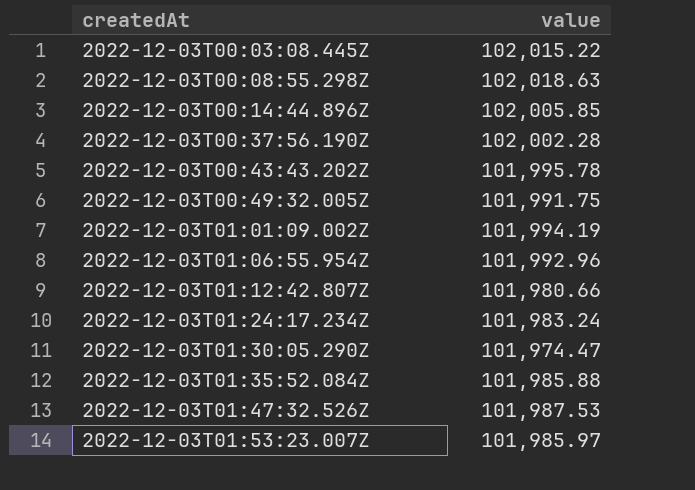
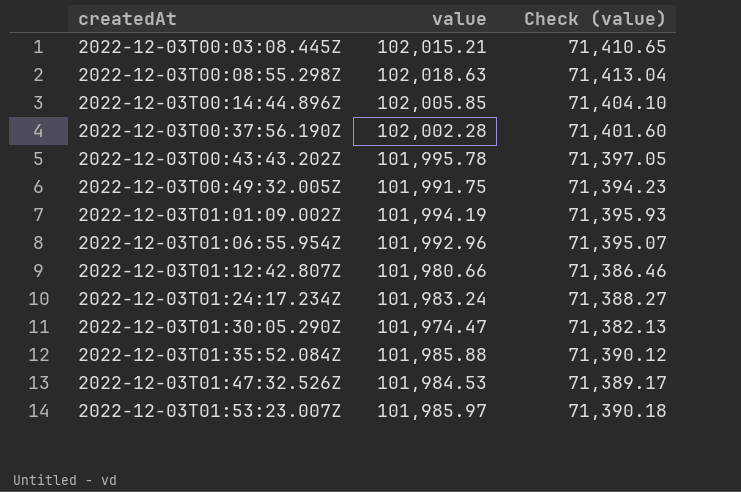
column Check (value) | formula: none -> [value] * 0.7
2022-12-03T00:03:08.445Z | value: 102,015.22 -> 102,015.21
2022-12-03T01:47:32.526Z | value: 101,987.53 -> 101,984.53

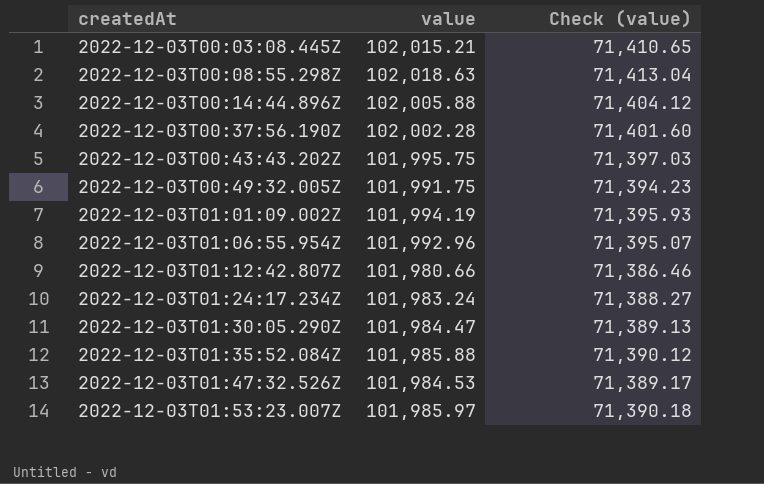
2022-12-03T00:14:44.896Z | value: 102,005.85 -> 102,005.88
2022-12-03T00:14:44.896Z | Check (value): 71,404.10 -> 71,404.12
2022-12-03T00:43:43.202Z | value: 101,995.78 -> 101,995.75
2022-12-03T00:43:43.202Z | Check (value): 71,397.05 -> 71,397.03
2022-12-03T01:30:05.290Z | value: 101,974.47 -> 101,984.47
2022-12-03T01:30:05.290Z | Check (value): 71,382.13 -> 71,389.13

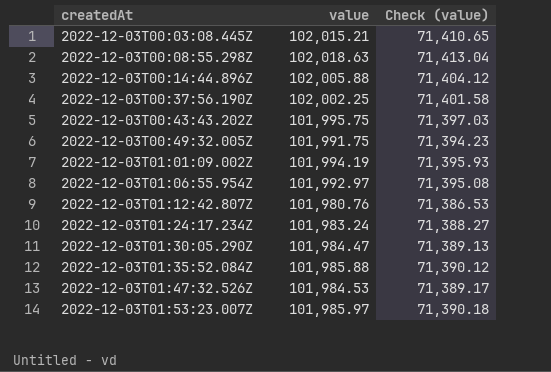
2022-12-03T00:37:56.190Z | value: 102,002.28 -> 102,002.25
2022-12-03T00:37:56.190Z | Check (value): 71,401.60 -> 71,401.58
2022-12-03T01:06:55.954Z | value: 101,992.96 -> 101,992.97
2022-12-03T01:06:55.954Z | Check (value): 71,395.07 -> 71,395.08
2022-12-03T01:12:42.807Z | value: 101,980.66 -> 101,980.76
2022-12-03T01:12:42.807Z | Check (value): 71,386.46 -> 71,386.53

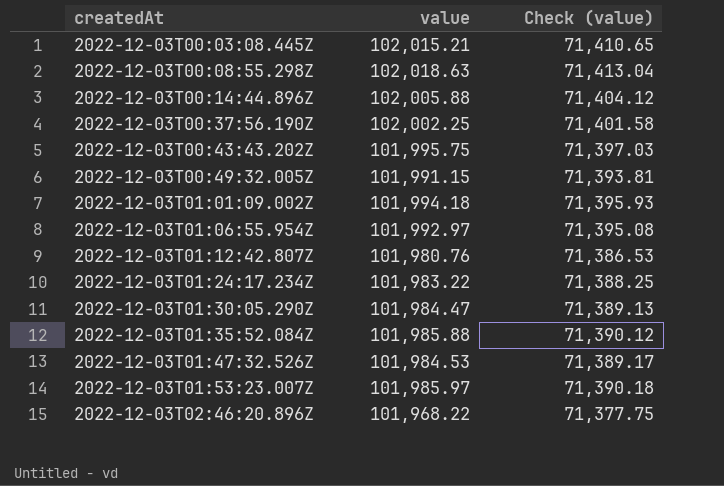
2022-12-03T00:49:32.005Z | value: 101,991.75 -> 101,991.15
2022-12-03T00:49:32.005Z | Check (value): 71,394.23 -> 71,393.81
2022-12-03T01:01:09.002Z | value: 101,994.19 -> 101,994.18
2022-12-03T01:24:17.234Z | value: 101,983.24 -> 101,983.22
2022-12-03T01:24:17.234Z | Check (value): 71,388.27 -> 71,388.25
row 2022-12-03T02:46:20.896Z: none -> 101,968.22 | 71,377.75

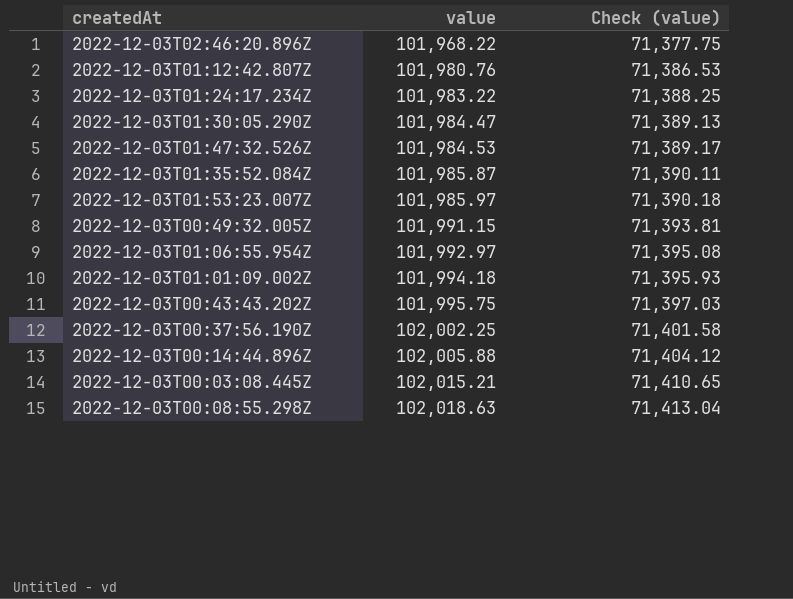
row order: createdAt ascending -> value ascending
2022-12-03T01:35:52.084Z | value: 101,985.88 -> 101,985.87
2022-12-03T01:35:52.084Z | Check (value): 71,390.12 -> 71,390.11

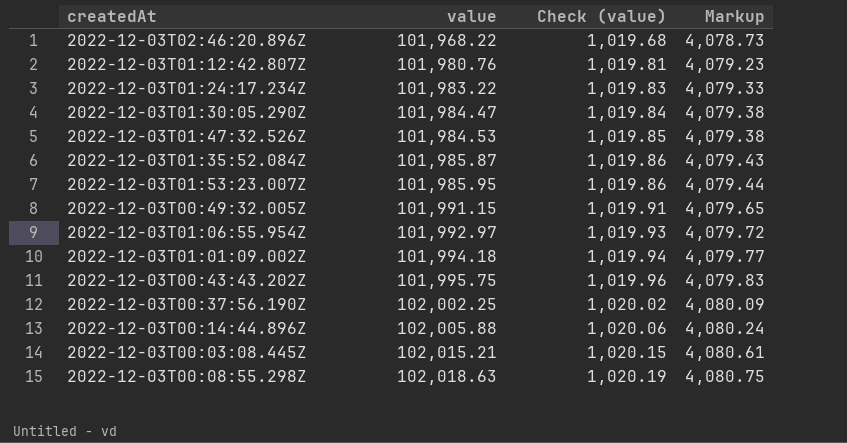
column Check (value) | formula: [value] * 0.7 -> [value] * 0.01
column Markup | formula: none -> [value] * 0.04
2022-12-03T01:53:23.007Z | value: 101,985.97 -> 101,985.95

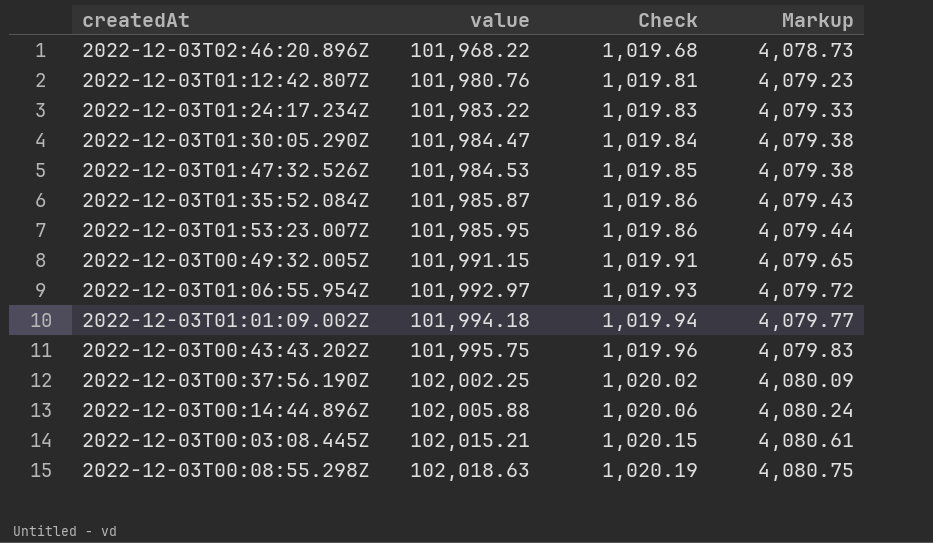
column name: Check (value) -> Check

